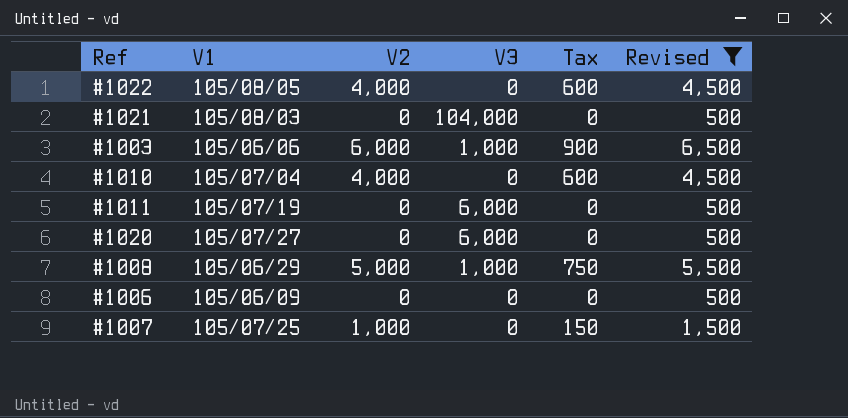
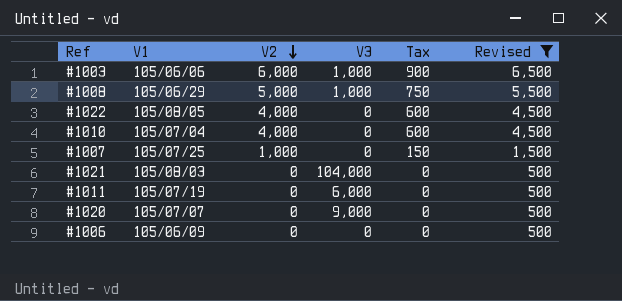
row order: none -> V2 descending
#1020 | V1: 105/07/27 -> 105/07/07
#1020 | V3: 6,000 -> 9,000

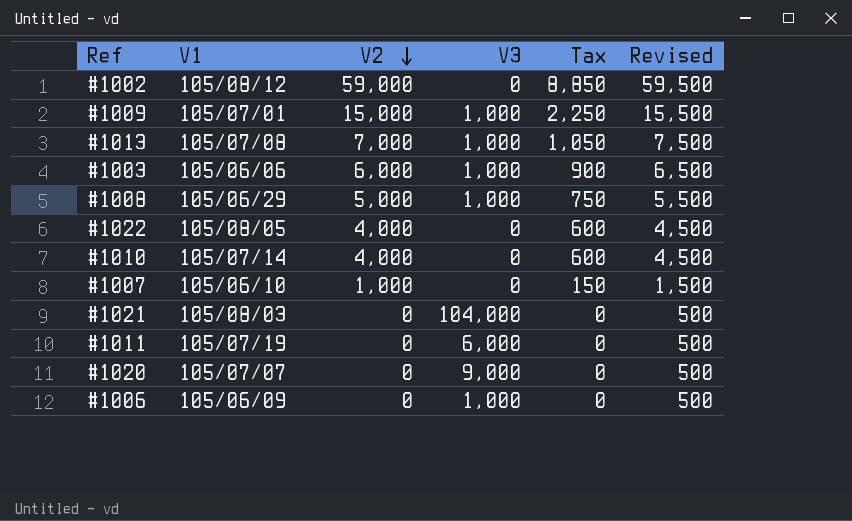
filter: Revised <= 6,500 -> none
#1010 | V1: 105/07/04 -> 105/07/14
#1007 | V1: 105/07/25 -> 105/06/10
#1006 | V3: 0 -> 1,000

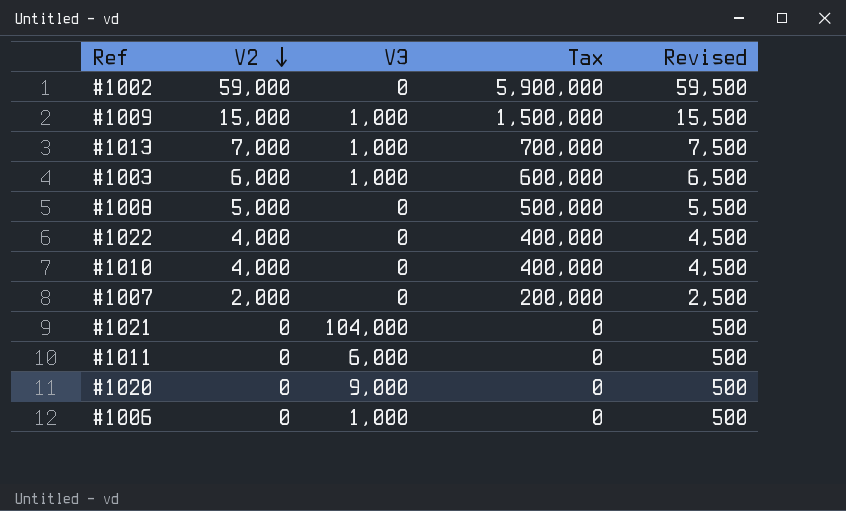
column V1 | position: 2 -> none
column Tax | formula: [V2] * 0.15 -> [V2] * 100
#1008 | V3: 1,000 -> 0
#1007 | V2: 1,000 -> 2,000
#1007 | Revised: 1,500 -> 2,500

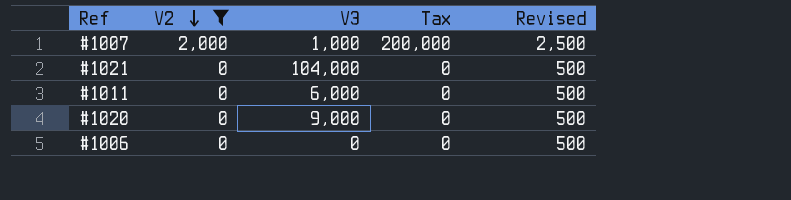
filter: none -> V2 <= 2,000
#1007 | V3: 0 -> 1,000
#1006 | V3: 1,000 -> 0

